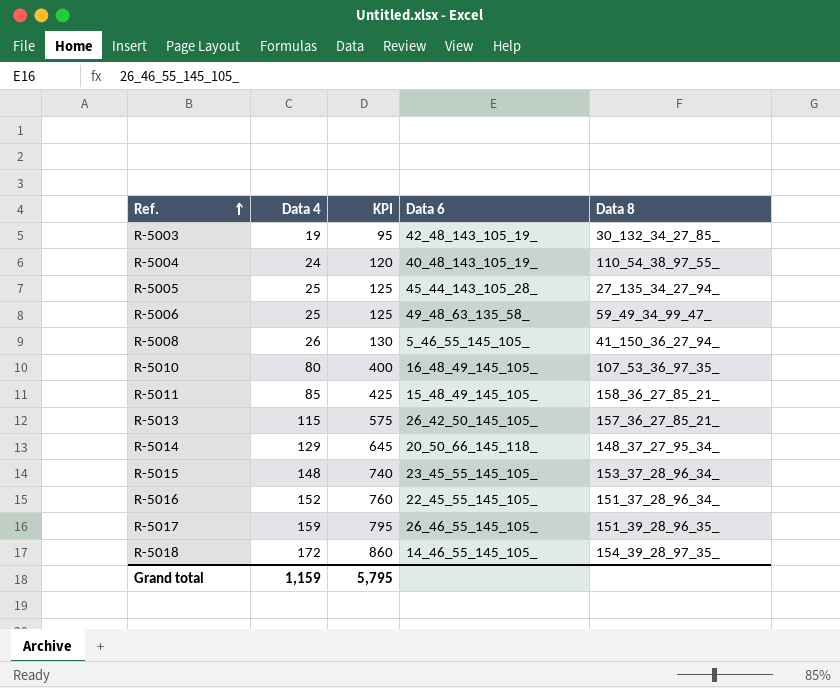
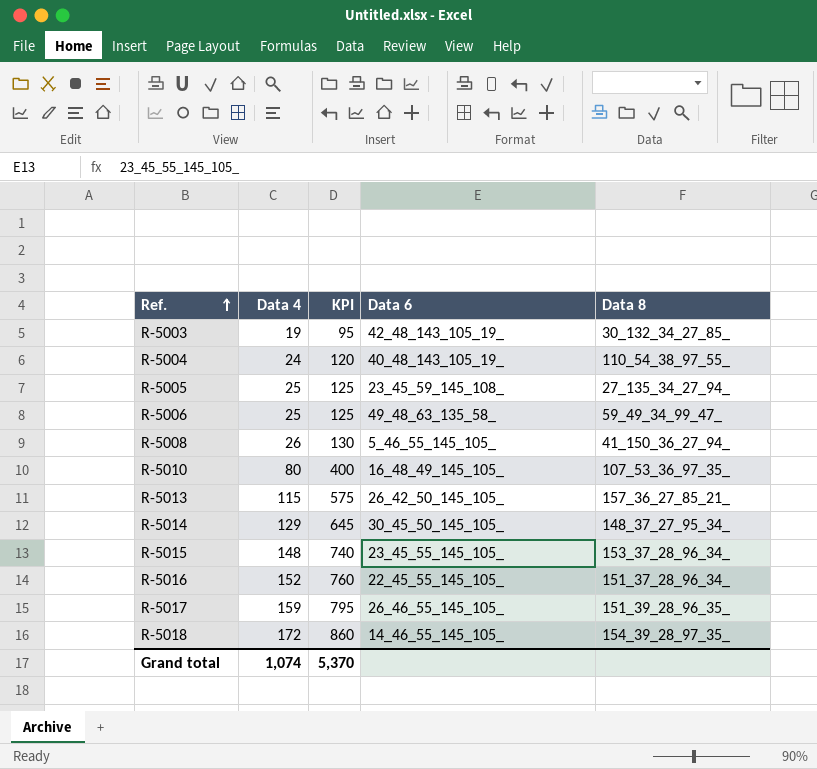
row R-5011: 85 | 425 | 15_48_49_145_105_ | 158_36_27_85_21_ -> none
R-5005 | Data 6: 45_44_143_105_28_ -> 23_45_59_145_108_
R-5014 | Data 6: 20_50_66_145_118_ -> 30_45_50_145_105_
Grand total | Data 4: 1,159 -> 1,074
Grand total | KPI: 5,795 -> 5,370

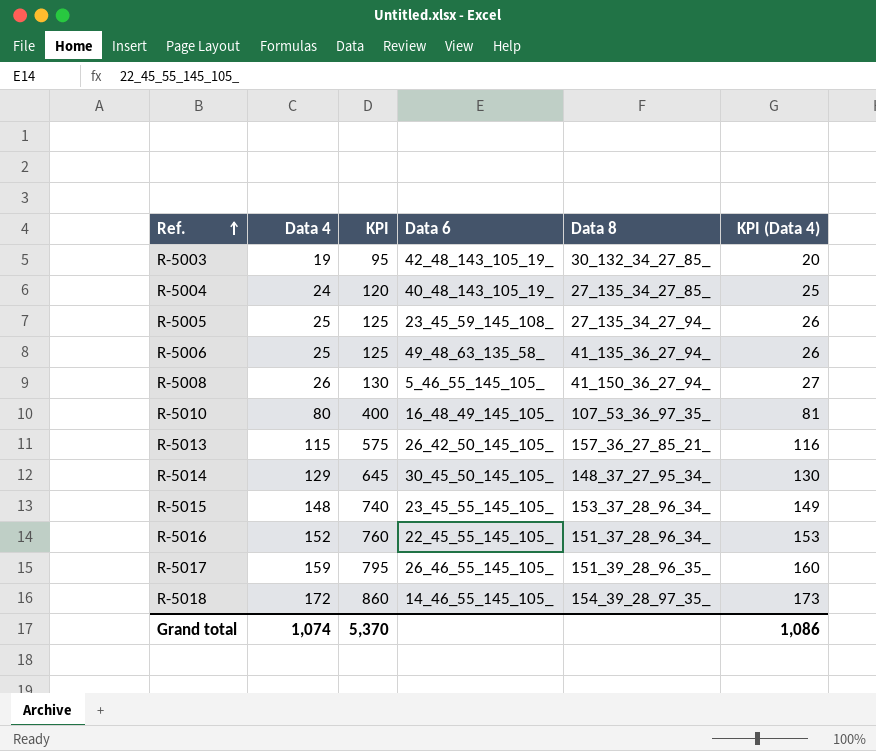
column KPI (Data 4) | formula: none -> [Data 4] + 1
R-5004 | Data 8: 110_54_38_97_55_ -> 27_135_34_27_85_
R-5006 | Data 8: 59_49_34_99_47_ -> 41_135_36_27_94_

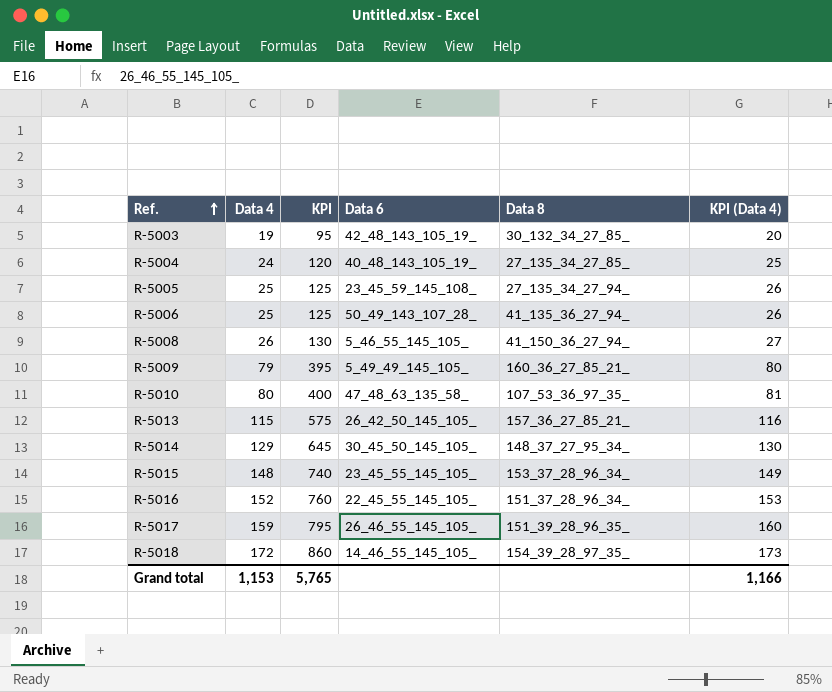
R-5006 | Data 6: 49_48_63_135_58_ -> 50_49_143_107_28_
row R-5009: none -> 79 | 395 | 5_49_49_145_105_ | 160_36_27_85_21_ | 80
R-5010 | Data 6: 16_48_49_145_105_ -> 47_48_63_135_58_
Grand total | Data 4: 1,074 -> 1,153
Grand total | KPI: 5,370 -> 5,765
Grand total | KPI (Data 4): 1,086 -> 1,166

